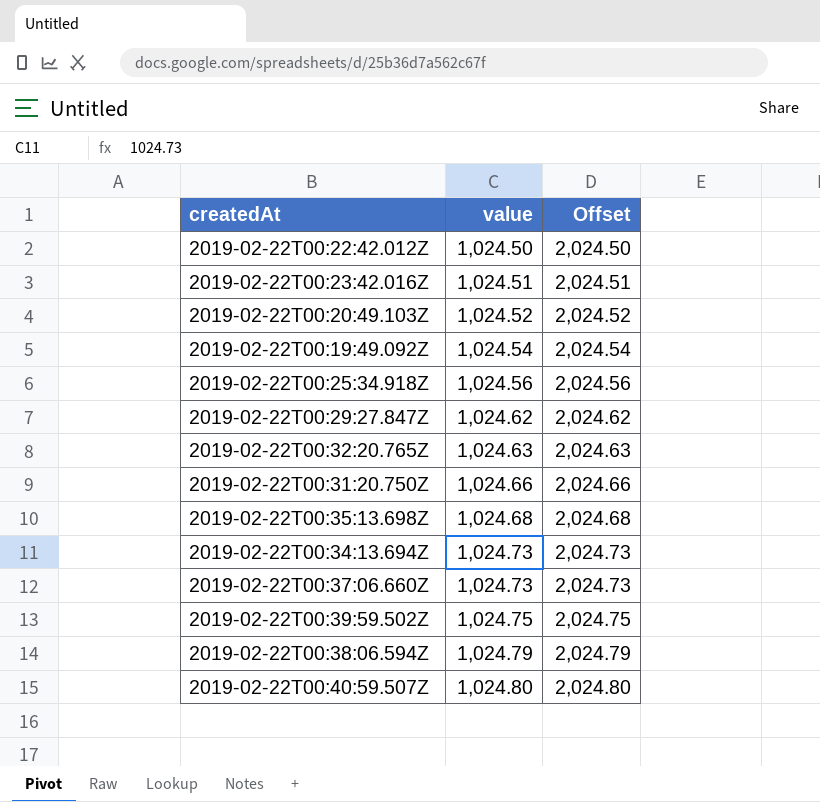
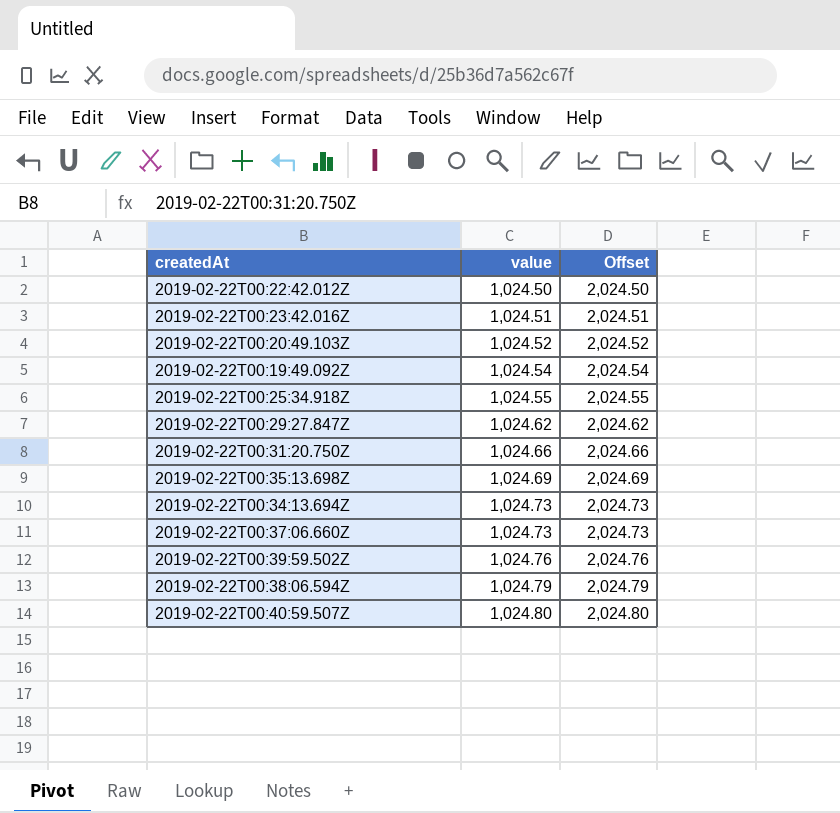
row 2019-02-22T00:32:20.765Z: 1,024.63 | 2,024.63 -> none
2019-02-22T00:25:34.918Z | value: 1,024.56 -> 1,024.55
2019-02-22T00:25:34.918Z | Offset: 2,024.56 -> 2,024.55
2019-02-22T00:35:13.698Z | value: 1,024.68 -> 1,024.69
2019-02-22T00:35:13.698Z | Offset: 2,024.68 -> 2,024.69
2019-02-22T00:39:59.502Z | value: 1,024.75 -> 1,024.76
2019-02-22T00:39:59.502Z | Offset: 2,024.75 -> 2,024.76

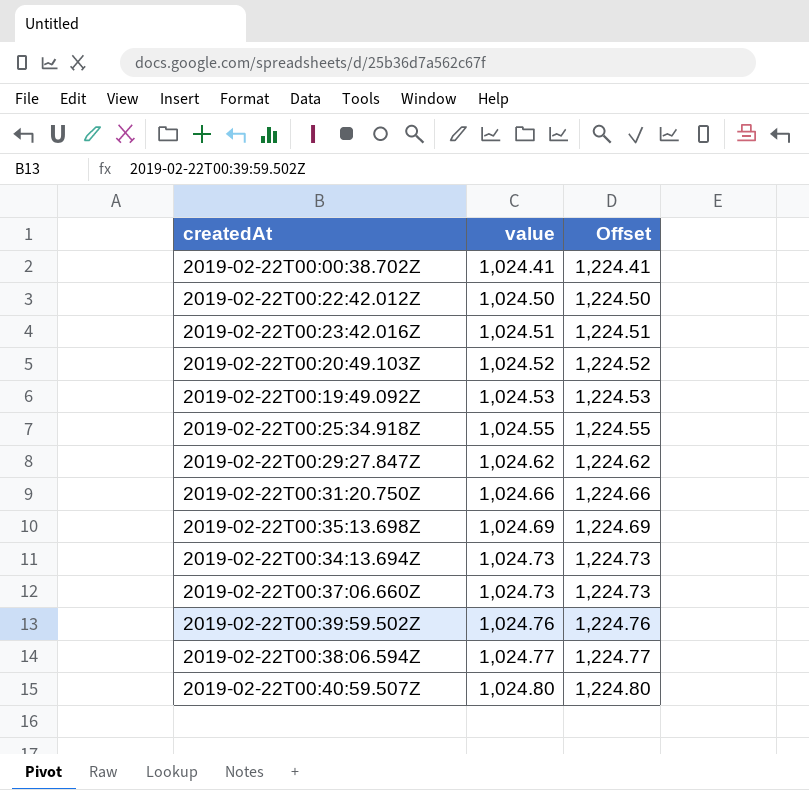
column Offset | formula: [value] + 1000 -> [value] + 200
row 2019-02-22T00:00:38.702Z: none -> 1,024.41 | 1,224.41
2019-02-22T00:19:49.092Z | value: 1,024.54 -> 1,024.53
2019-02-22T00:38:06.594Z | value: 1,024.79 -> 1,024.77

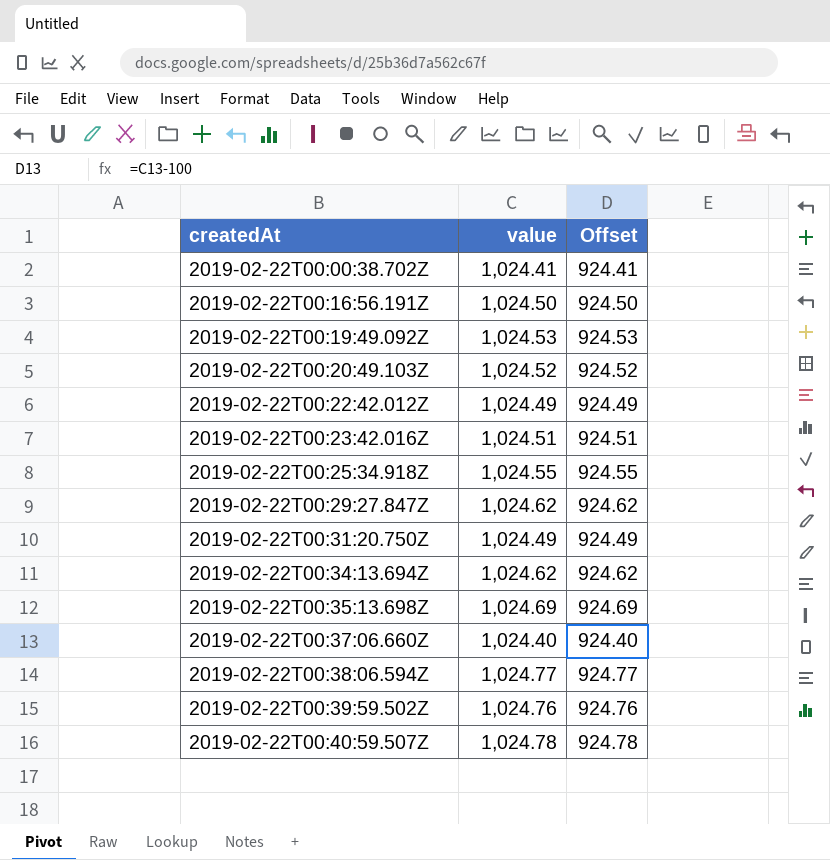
row order: value ascending -> createdAt ascending
column Offset | formula: [value] + 200 -> [value] - 100
row 2019-02-22T00:16:56.191Z: none -> 1,024.50 | 924.50
2019-02-22T00:22:42.012Z | value: 1,024.50 -> 1,024.49
2019-02-22T00:31:20.750Z | value: 1,024.66 -> 1,024.49
2019-02-22T00:34:13.694Z | value: 1,024.73 -> 1,024.62
2019-02-22T00:37:06.660Z | value: 1,024.73 -> 1,024.40
2019-02-22T00:40:59.507Z | value: 1,024.80 -> 1,024.78

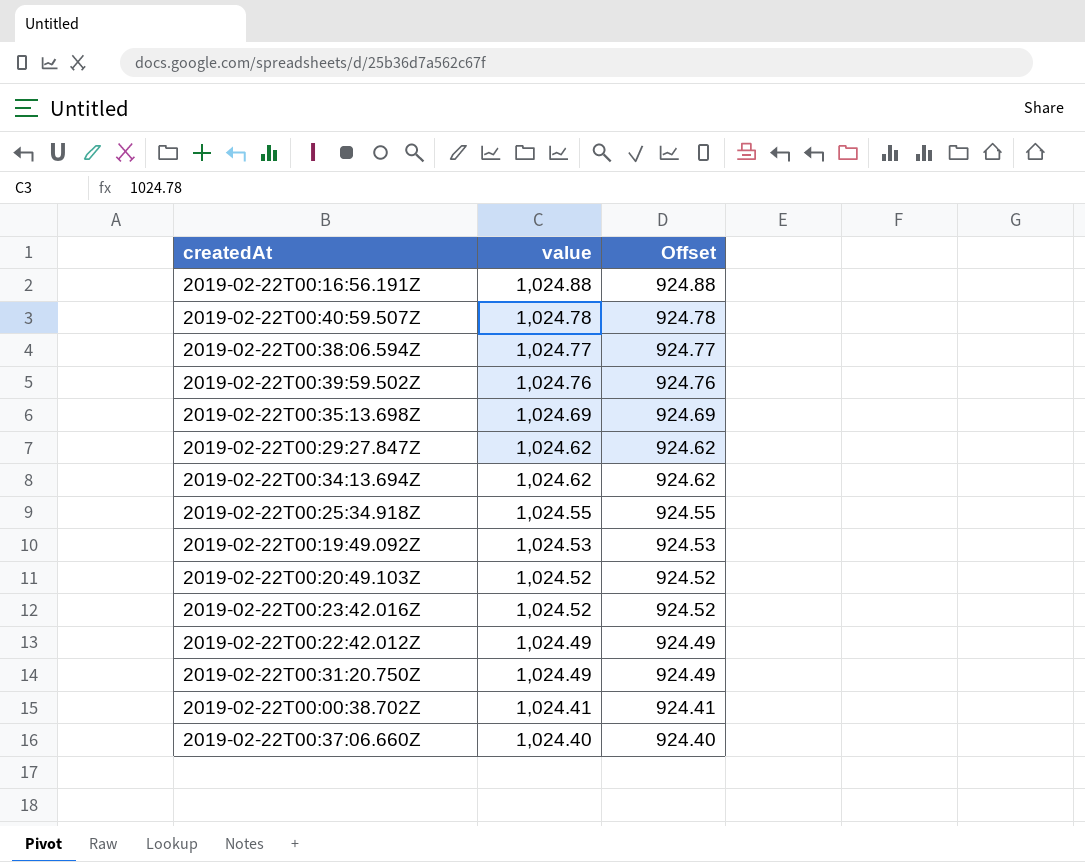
row order: createdAt ascending -> value descending
2019-02-22T00:16:56.191Z | value: 1,024.50 -> 1,024.88
2019-02-22T00:16:56.191Z | Offset: 924.50 -> 924.88
2019-02-22T00:23:42.016Z | value: 1,024.51 -> 1,024.52
2019-02-22T00:23:42.016Z | Offset: 924.51 -> 924.52

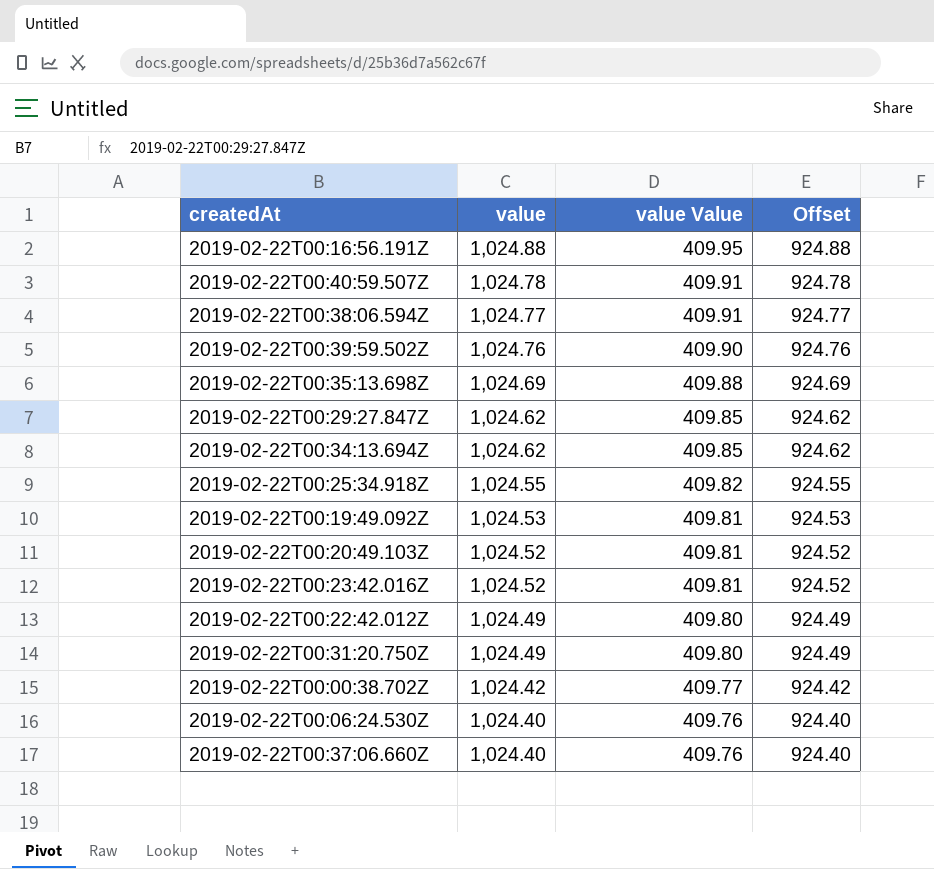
column value Value | formula: none -> [value] * 0.4
2019-02-22T00:00:38.702Z | value: 1,024.41 -> 1,024.42
2019-02-22T00:00:38.702Z | Offset: 924.41 -> 924.42
row 2019-02-22T00:06:24.530Z: none -> 1,024.40 | 409.76 | 924.40

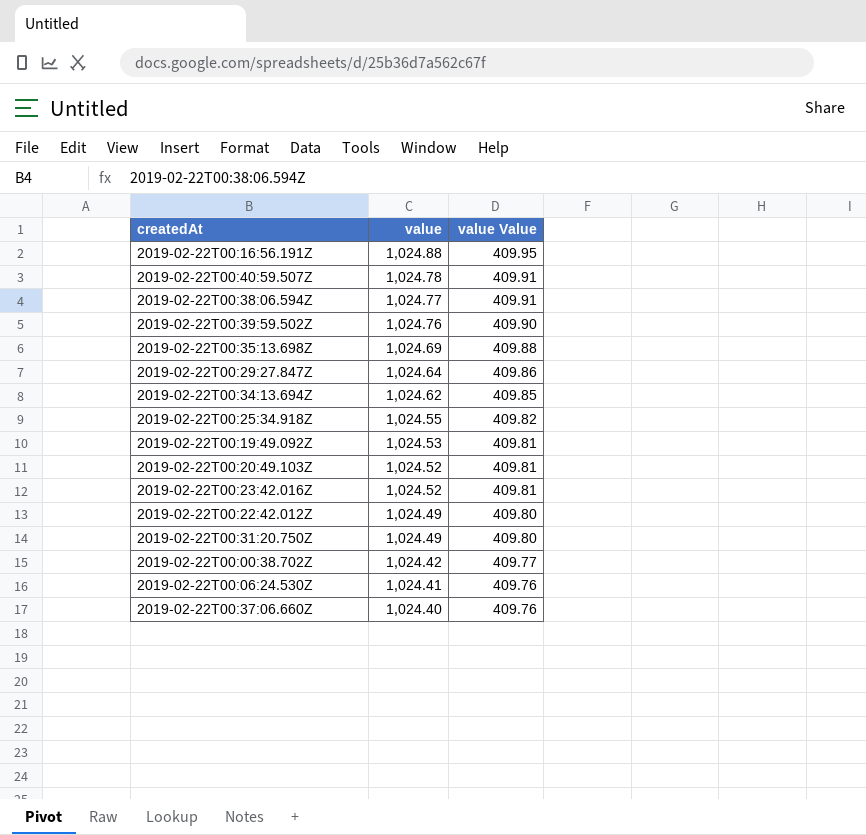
column Offset | formula: [value] - 100 -> none
2019-02-22T00:29:27.847Z | value: 1,024.62 -> 1,024.64
2019-02-22T00:29:27.847Z | value Value: 409.85 -> 409.86
2019-02-22T00:06:24.530Z | value: 1,024.40 -> 1,024.41

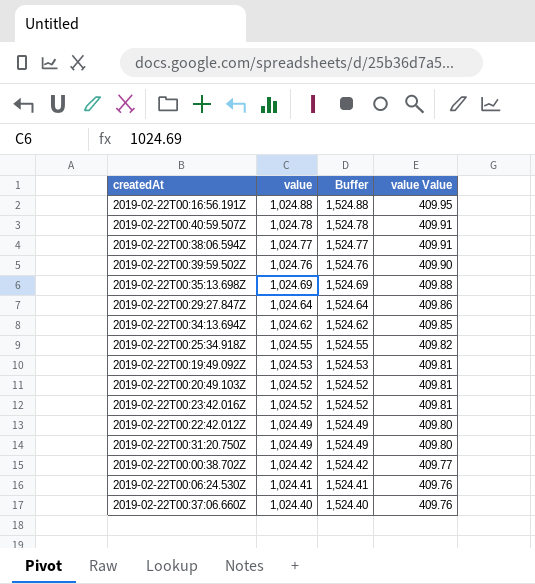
column Buffer | formula: none -> [value] + 500

